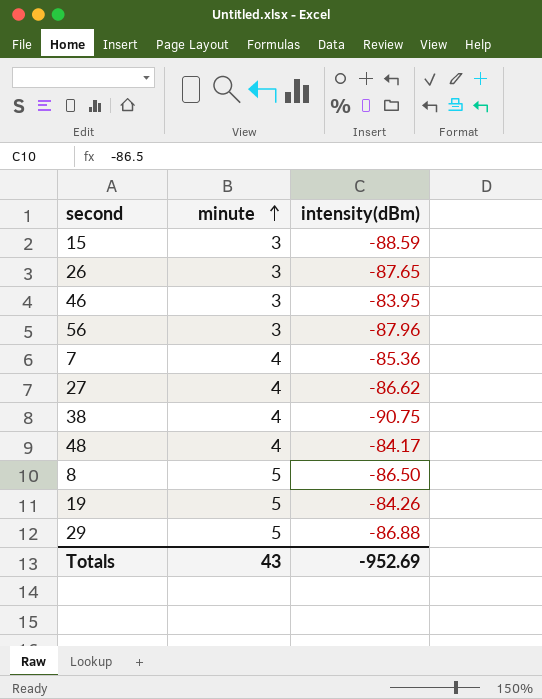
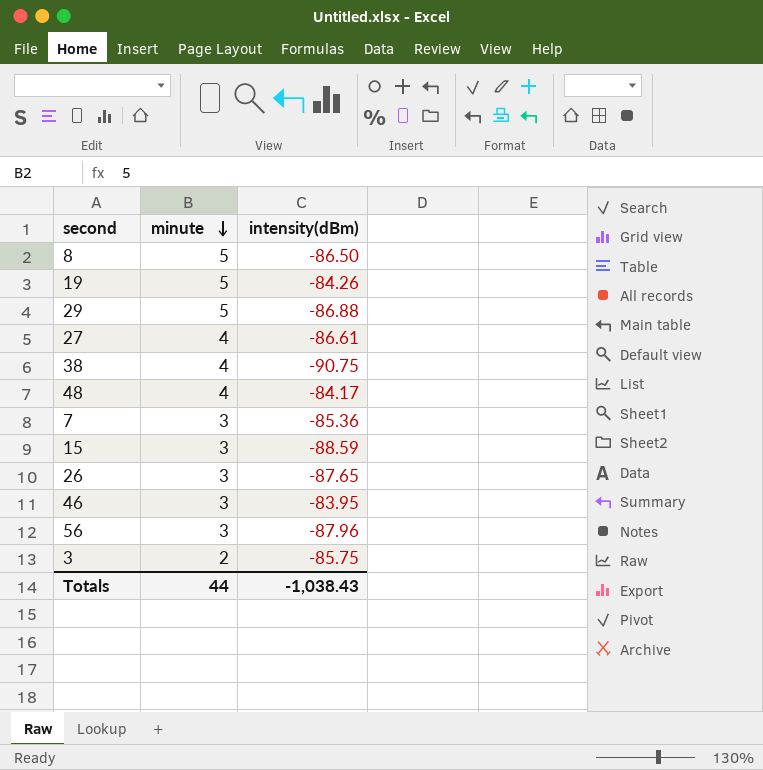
row order: minute ascending -> minute descending
27 | intensity(dBm): -86.62 -> -86.61
7 | minute: 4 -> 3
row 3: none -> 2 | -85.75
Totals | minute: 43 -> 44
Totals | intensity(dBm): -952.69 -> -1,038.43

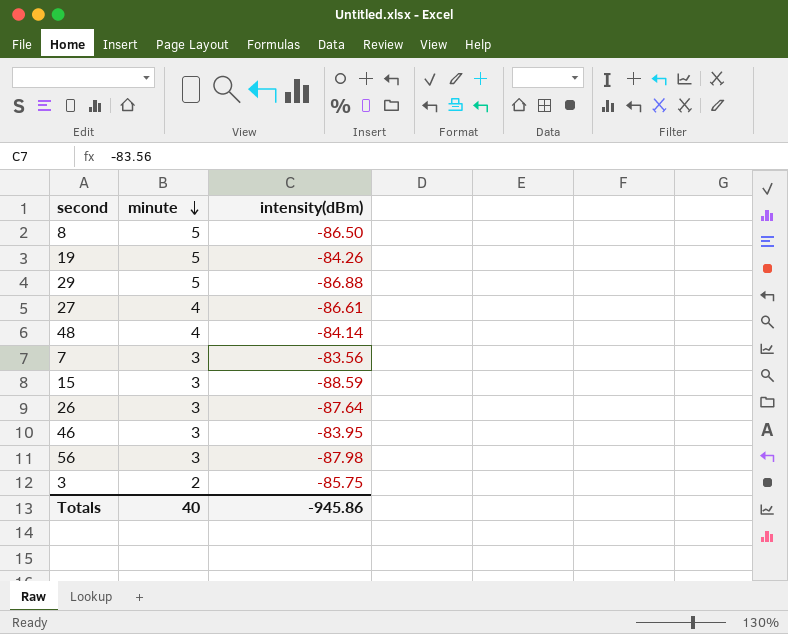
row 38: 4 | -90.75 -> none
48 | intensity(dBm): -84.17 -> -84.14
7 | intensity(dBm): -85.36 -> -83.56
26 | intensity(dBm): -87.65 -> -87.64
56 | intensity(dBm): -87.96 -> -87.98
Totals | minute: 44 -> 40
Totals | intensity(dBm): -1,038.43 -> -945.86

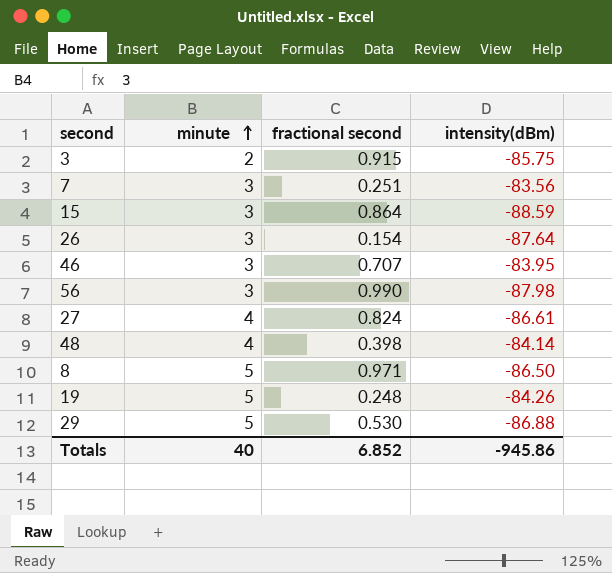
row order: minute descending -> minute ascending
column fractional second | position: none -> 3

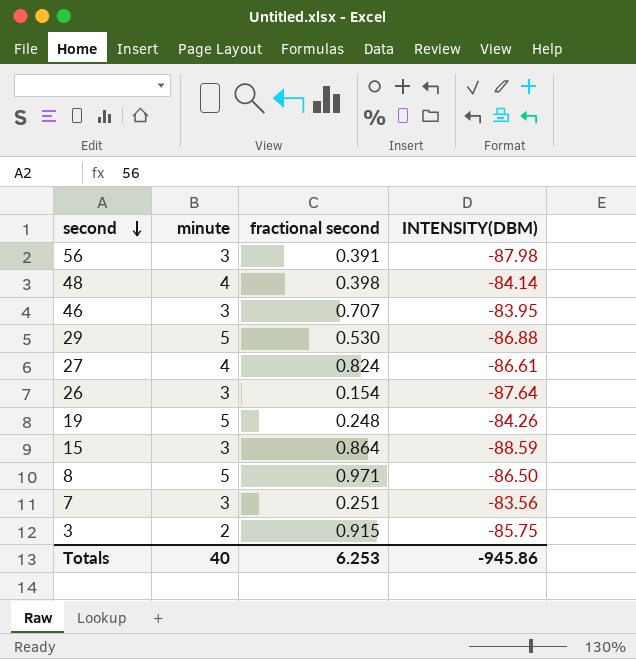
row order: minute ascending -> second descending
column name: intensity(dBm) -> INTENSITY(DBM)
56 | fractional second: 0.990 -> 0.391
Totals | fractional second: 6.852 -> 6.253

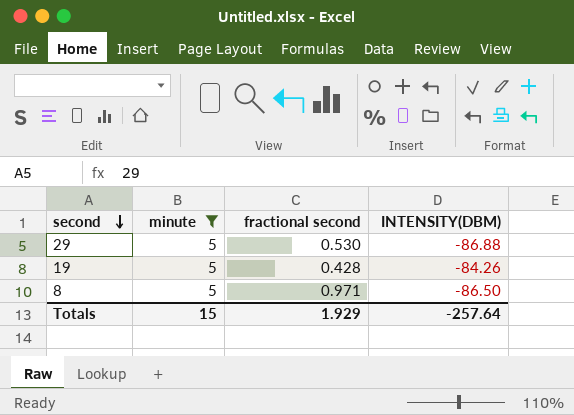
filter: none -> minute = 5
19 | fractional second: 0.248 -> 0.428
Totals | minute: 40 -> 15
Totals | fractional second: 6.253 -> 1.929
Totals | INTENSITY(DBM): -945.86 -> -257.64

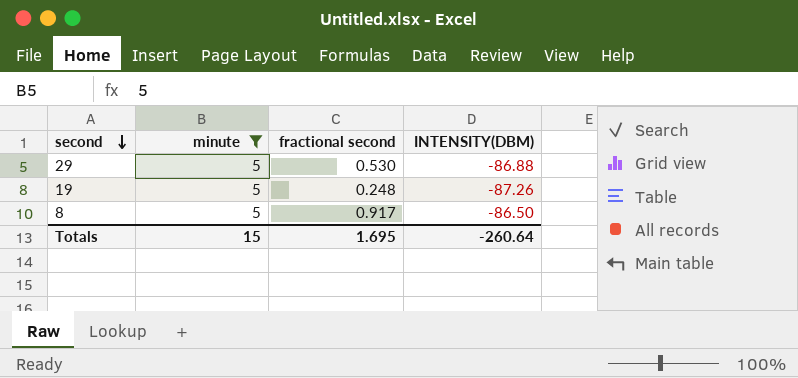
19 | fractional second: 0.428 -> 0.248
19 | INTENSITY(DBM): -84.26 -> -87.26
8 | fractional second: 0.971 -> 0.917
Totals | fractional second: 1.929 -> 1.695
Totals | INTENSITY(DBM): -257.64 -> -260.64

